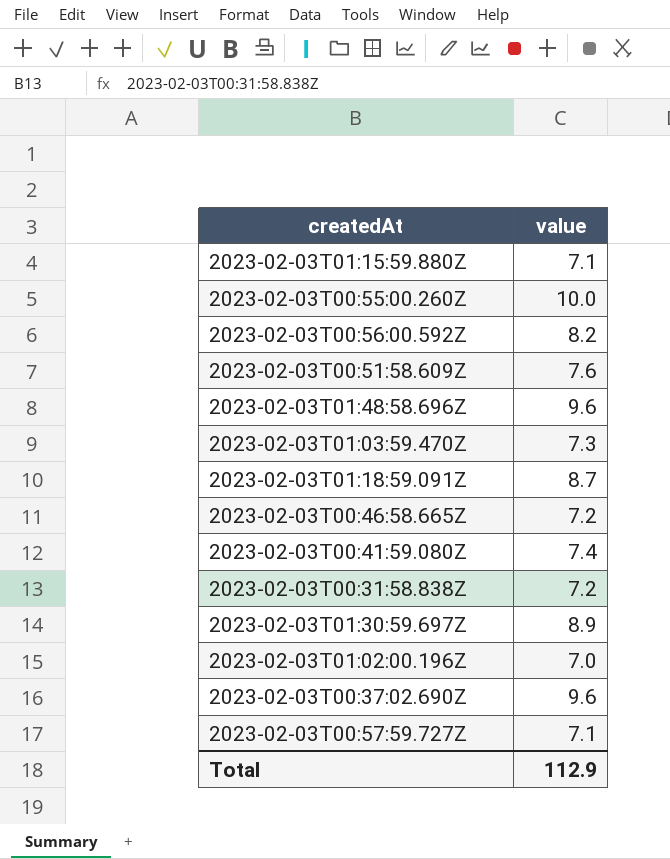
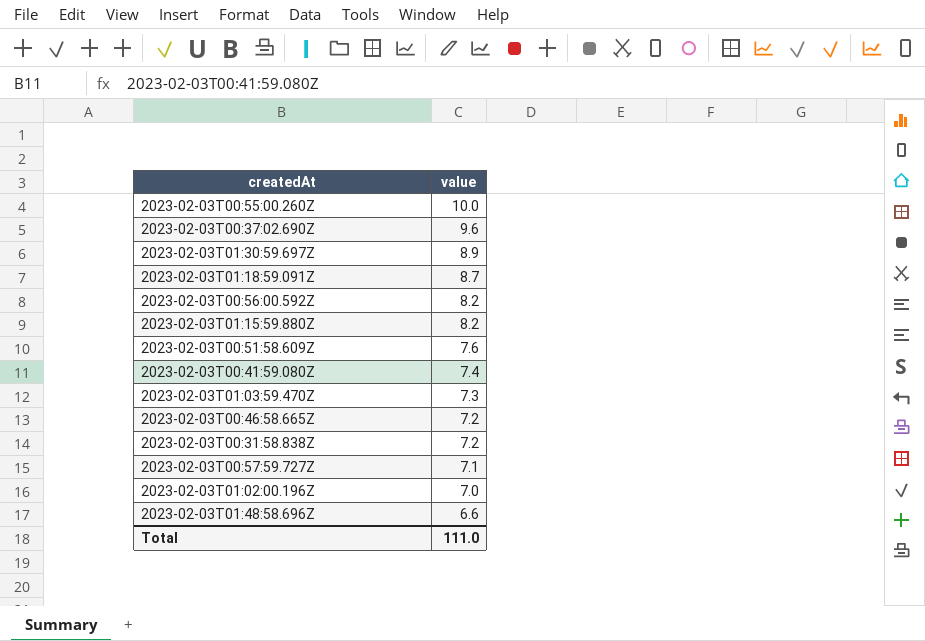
row order: none -> value descending
2023-02-03T01:15:59.880Z | value: 7.1 -> 8.2
2023-02-03T01:48:58.696Z | value: 9.6 -> 6.6
Total | value: 112.9 -> 111.0

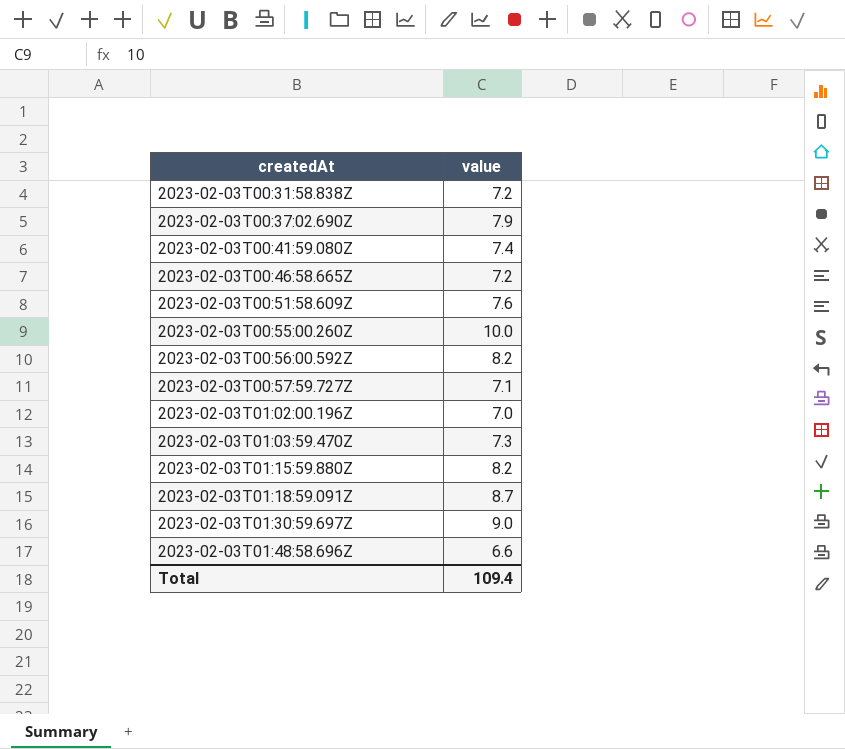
row order: value descending -> createdAt ascending
2023-02-03T00:37:02.690Z | value: 9.6 -> 7.9
2023-02-03T01:30:59.697Z | value: 8.9 -> 9.0
Total | value: 111.0 -> 109.4

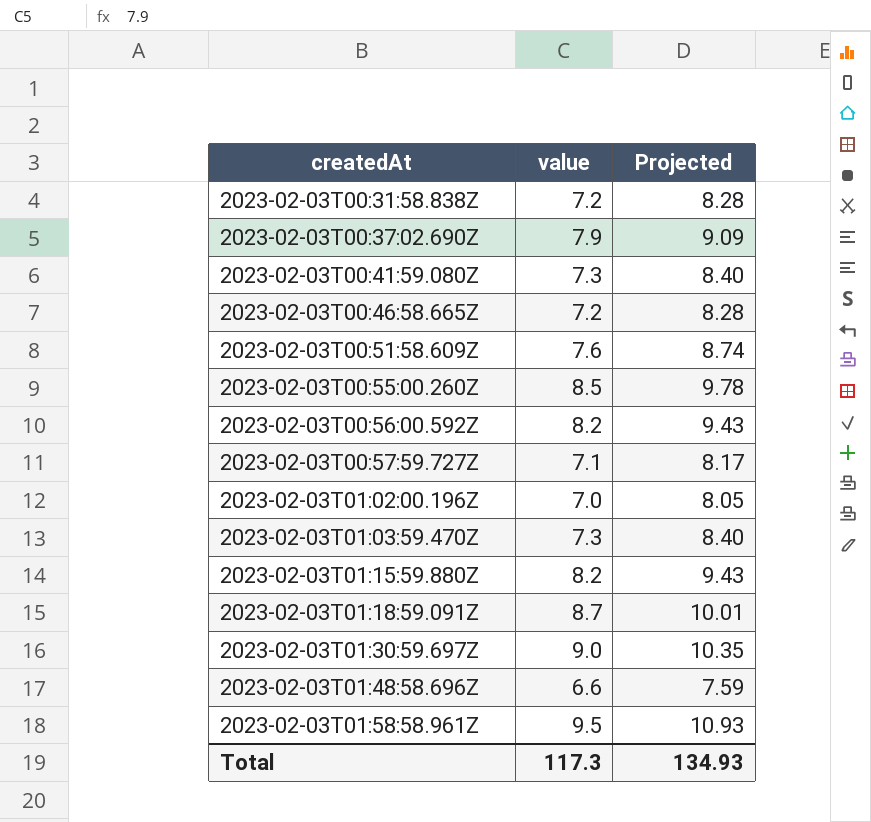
column Projected | formula: none -> [value] * 1.15
2023-02-03T00:41:59.080Z | value: 7.4 -> 7.3
2023-02-03T00:55:00.260Z | value: 10.0 -> 8.5
row 2023-02-03T01:58:58.961Z: none -> 9.5 | 10.93
Total | value: 109.4 -> 117.3

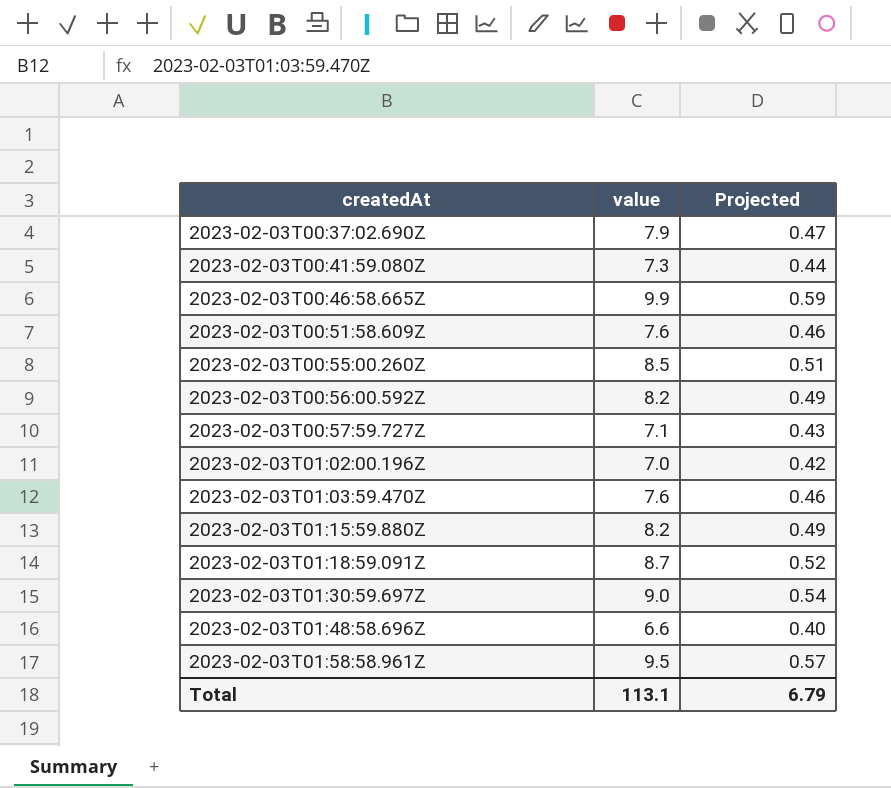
column Projected | formula: [value] * 1.15 -> [value] * 0.06
row 2023-02-03T00:31:58.838Z: 7.2 | 8.28 -> none
2023-02-03T00:46:58.665Z | value: 7.2 -> 9.9
2023-02-03T01:03:59.470Z | value: 7.3 -> 7.6
Total | value: 117.3 -> 113.1
Total | Projected: 134.93 -> 6.79

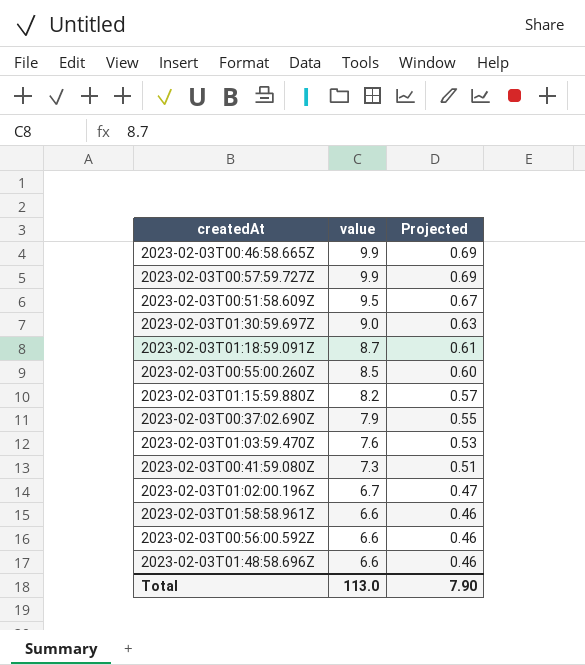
row order: createdAt ascending -> value descending
column Projected | formula: [value] * 0.06 -> [value] * 0.07
2023-02-03T00:57:59.727Z | value: 7.1 -> 9.9
2023-02-03T00:51:58.609Z | value: 7.6 -> 9.5
2023-02-03T01:02:00.196Z | value: 7.0 -> 6.7
2023-02-03T01:58:58.961Z | value: 9.5 -> 6.6
2023-02-03T00:56:00.592Z | value: 8.2 -> 6.6
Total | value: 113.1 -> 113.0
Total | Projected: 6.79 -> 7.90

